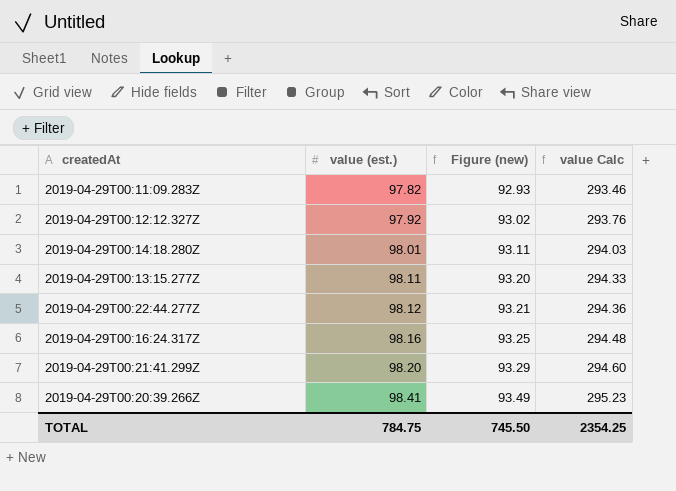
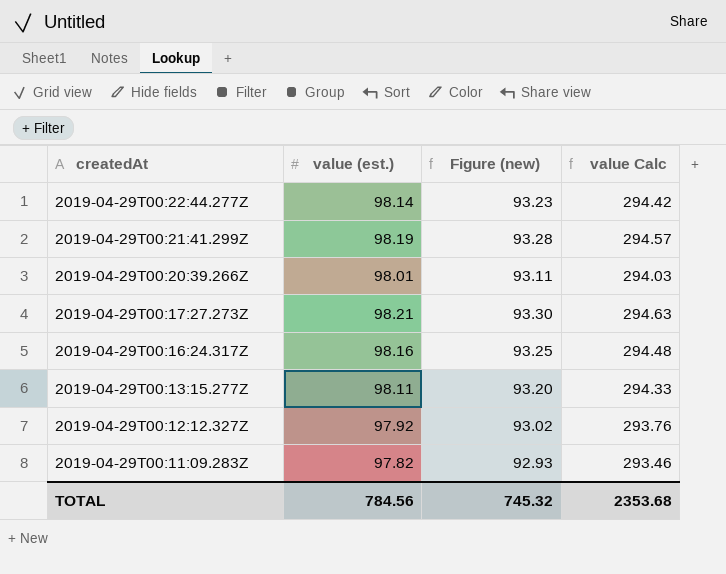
row order: value (est.) ascending -> createdAt descending
row 2019-04-29T00:14:18.280Z: 98.01 | 93.11 | 294.03 -> none
2019-04-29T00:22:44.277Z | value (est.): 98.12 -> 98.14
2019-04-29T00:22:44.277Z | Figure (new): 93.21 -> 93.23
2019-04-29T00:22:44.277Z | value Calc: 294.36 -> 294.42
2019-04-29T00:21:41.299Z | value (est.): 98.20 -> 98.19
2019-04-29T00:21:41.299Z | Figure (new): 93.29 -> 93.28
2019-04-29T00:21:41.299Z | value Calc: 294.60 -> 294.57
2019-04-29T00:20:39.266Z | value (est.): 98.41 -> 98.01
2019-04-29T00:20:39.266Z | Figure (new): 93.49 -> 93.11
2019-04-29T00:20:39.266Z | value Calc: 295.23 -> 294.03
row 2019-04-29T00:17:27.273Z: none -> 98.21 | 93.30 | 294.63
TOTAL | value (est.): 784.75 -> 784.56
TOTAL | Figure (new): 745.50 -> 745.32
TOTAL | value Calc: 2354.25 -> 2353.68

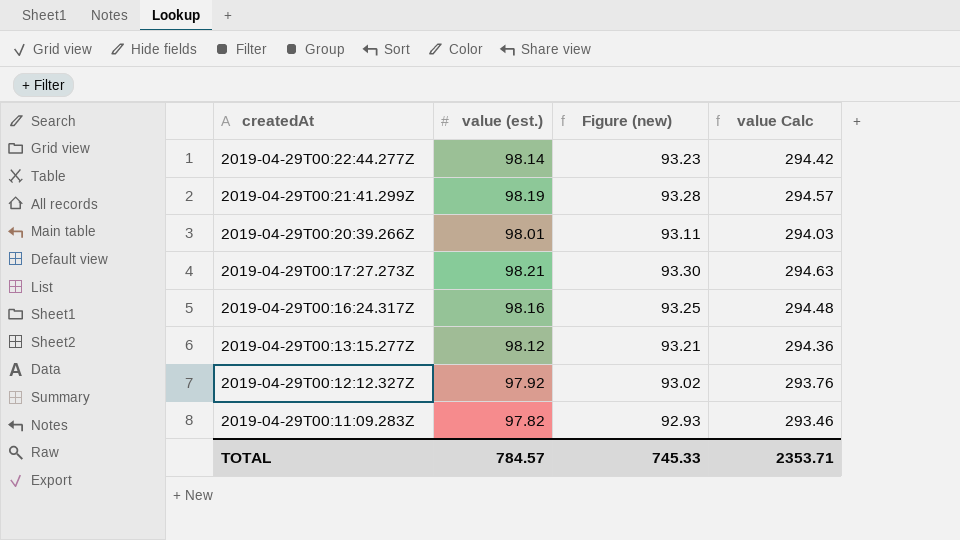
2019-04-29T00:13:15.277Z | value (est.): 98.11 -> 98.12
2019-04-29T00:13:15.277Z | Figure (new): 93.20 -> 93.21
2019-04-29T00:13:15.277Z | value Calc: 294.33 -> 294.36
TOTAL | value (est.): 784.56 -> 784.57
TOTAL | Figure (new): 745.32 -> 745.33
TOTAL | value Calc: 2353.68 -> 2353.71

